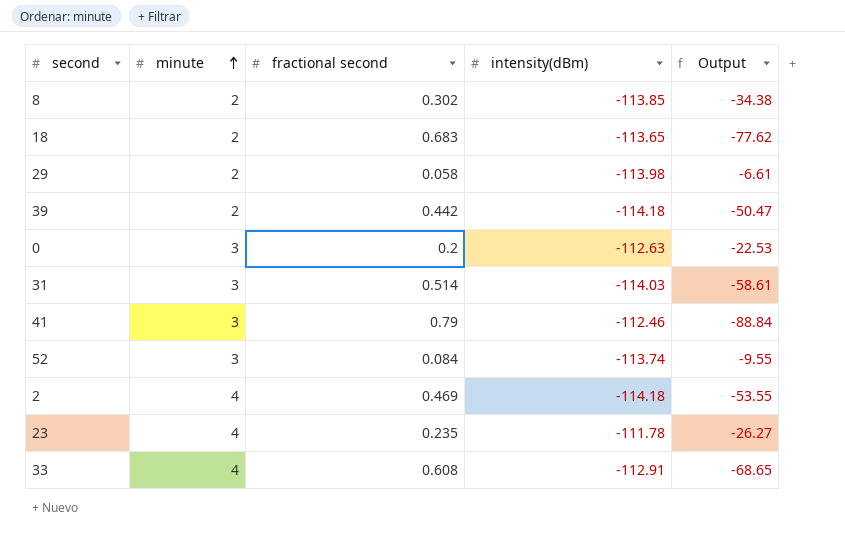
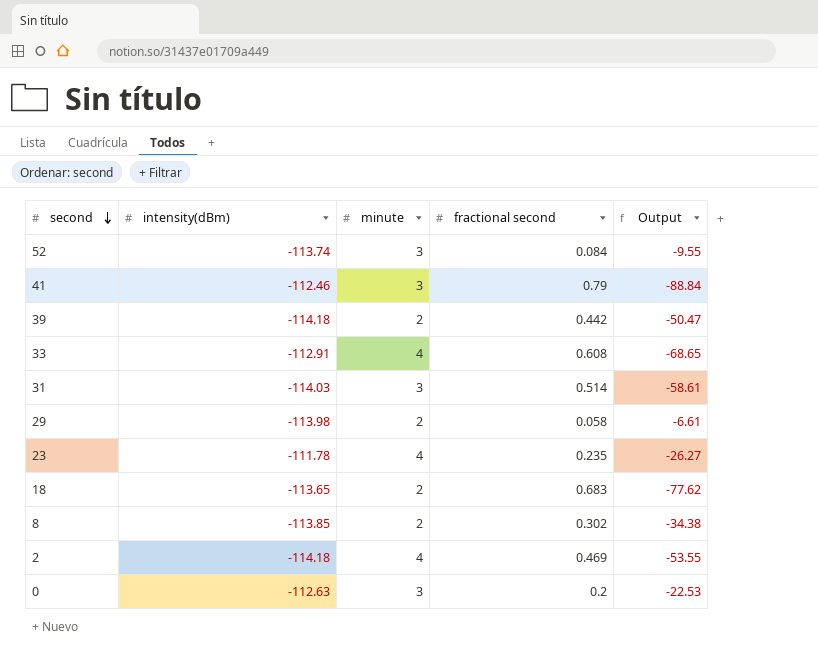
row order: minute ascending -> second descending
column intensity(dBm) | position: 4 -> 2

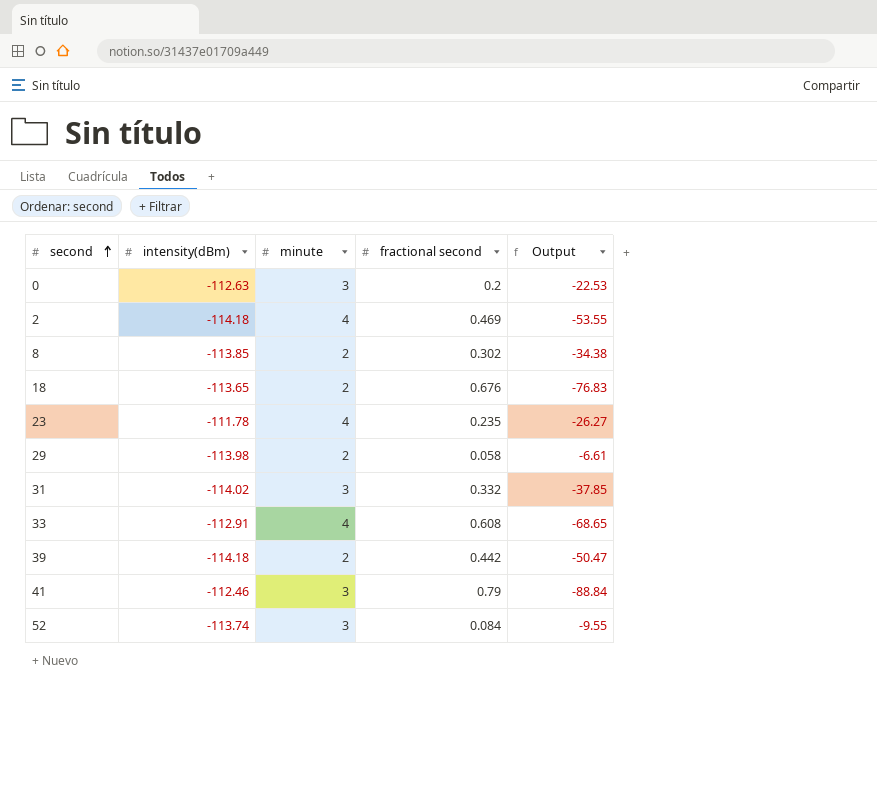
row order: second descending -> second ascending
18 | fractional second: 0.683 -> 0.676
18 | Output: -77.62 -> -76.83
31 | intensity(dBm): -114.03 -> -114.02
31 | fractional second: 0.514 -> 0.332
31 | Output: -58.61 -> -37.85

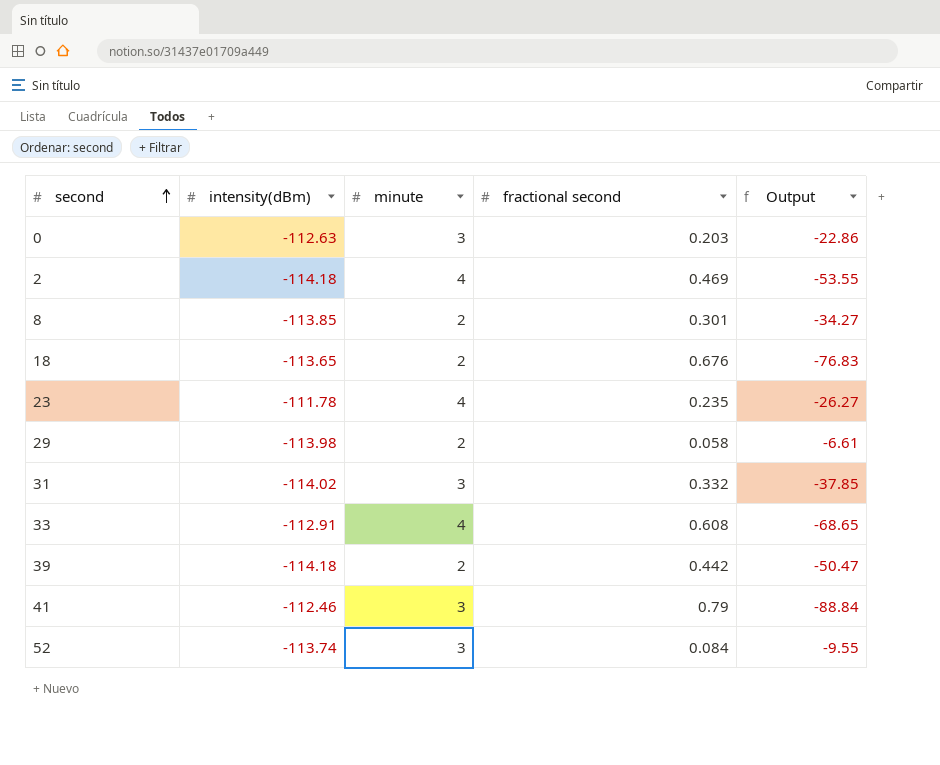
0 | fractional second: 0.2 -> 0.203
0 | Output: -22.53 -> -22.86
8 | fractional second: 0.302 -> 0.301
8 | Output: -34.38 -> -34.27

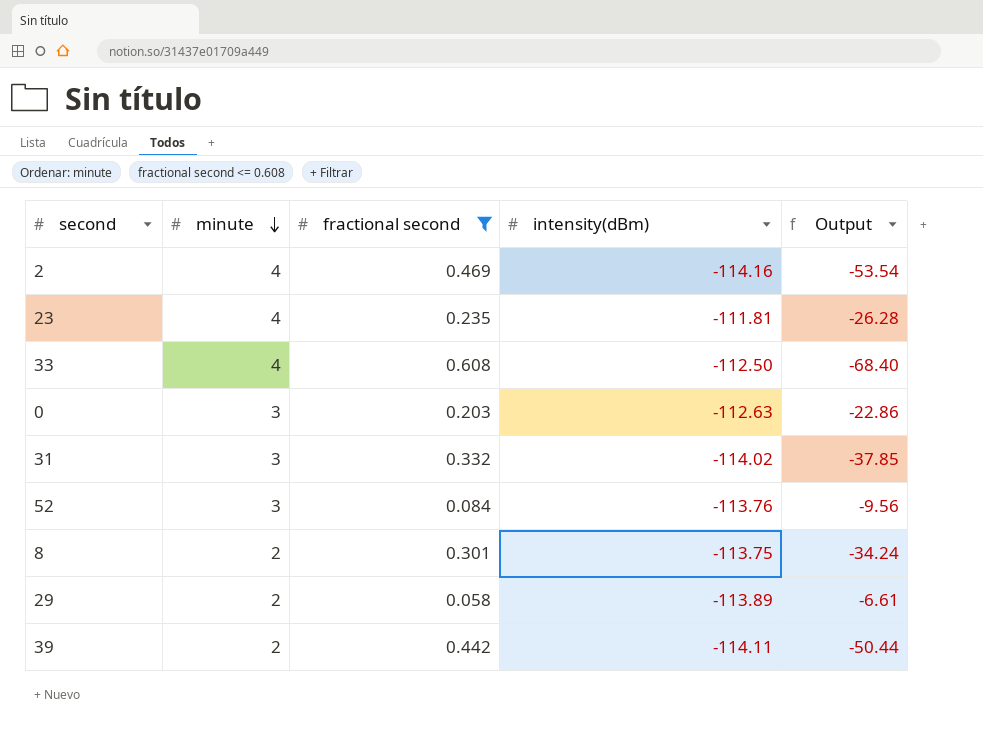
filter: none -> fractional second <= 0.608
row order: second ascending -> minute descending
column intensity(dBm) | position: 2 -> 4
2 | intensity(dBm): -114.18 -> -114.16
2 | Output: -53.55 -> -53.54
23 | intensity(dBm): -111.78 -> -111.81
23 | Output: -26.27 -> -26.28
33 | intensity(dBm): -112.91 -> -112.50
33 | Output: -68.65 -> -68.40
52 | intensity(dBm): -113.74 -> -113.76
52 | Output: -9.55 -> -9.56
8 | intensity(dBm): -113.85 -> -113.75
8 | Output: -34.27 -> -34.24
29 | intensity(dBm): -113.98 -> -113.89
39 | intensity(dBm): -114.18 -> -114.11
39 | Output: -50.47 -> -50.44

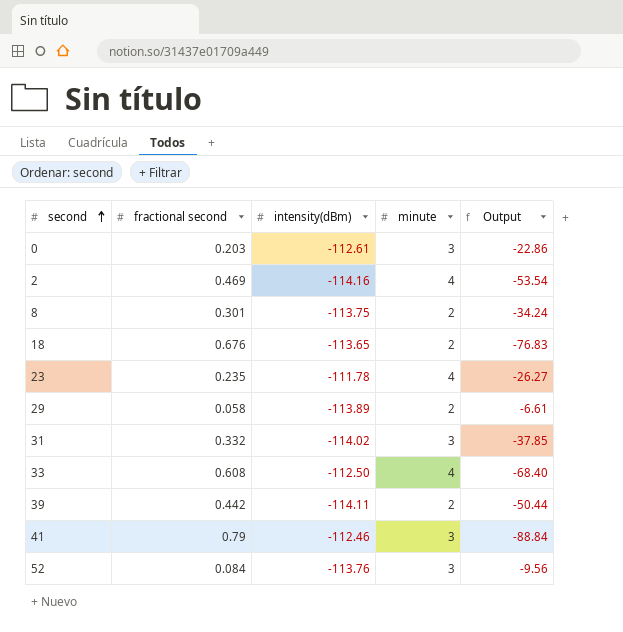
filter: fractional second <= 0.608 -> none
row order: minute descending -> second ascending
column minute | position: 2 -> 4
0 | intensity(dBm): -112.63 -> -112.61
23 | intensity(dBm): -111.81 -> -111.78
23 | Output: -26.28 -> -26.27

